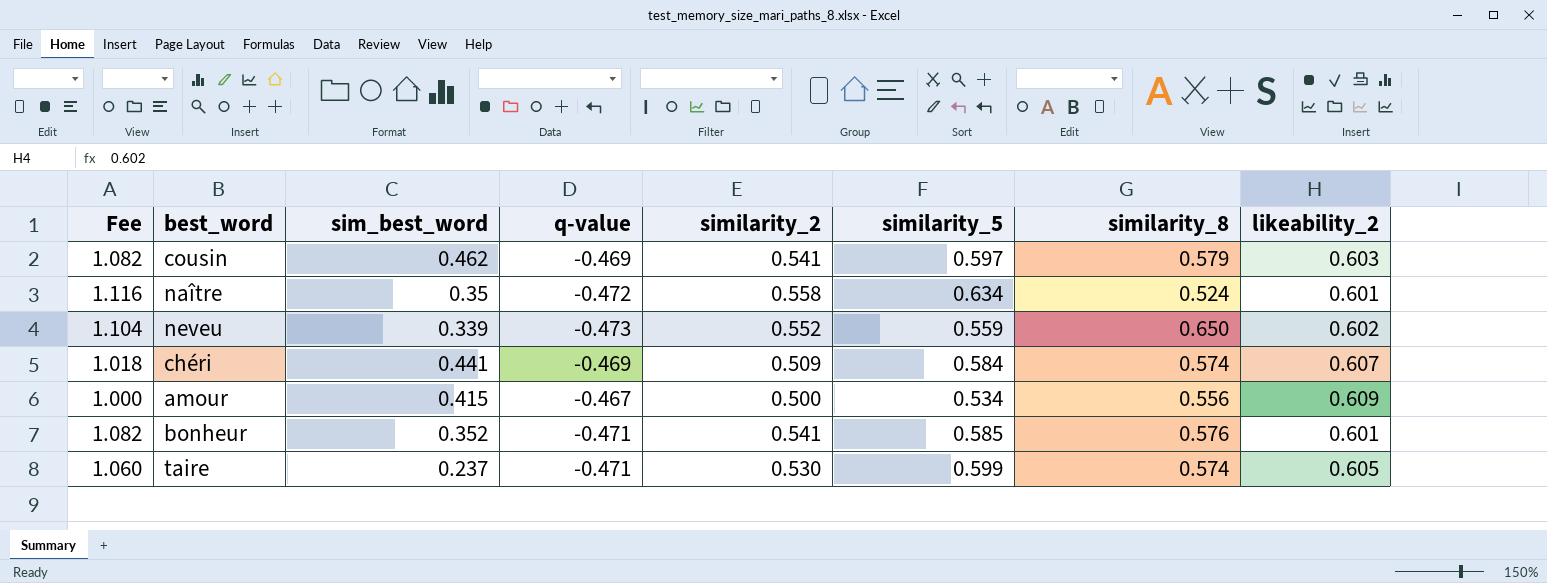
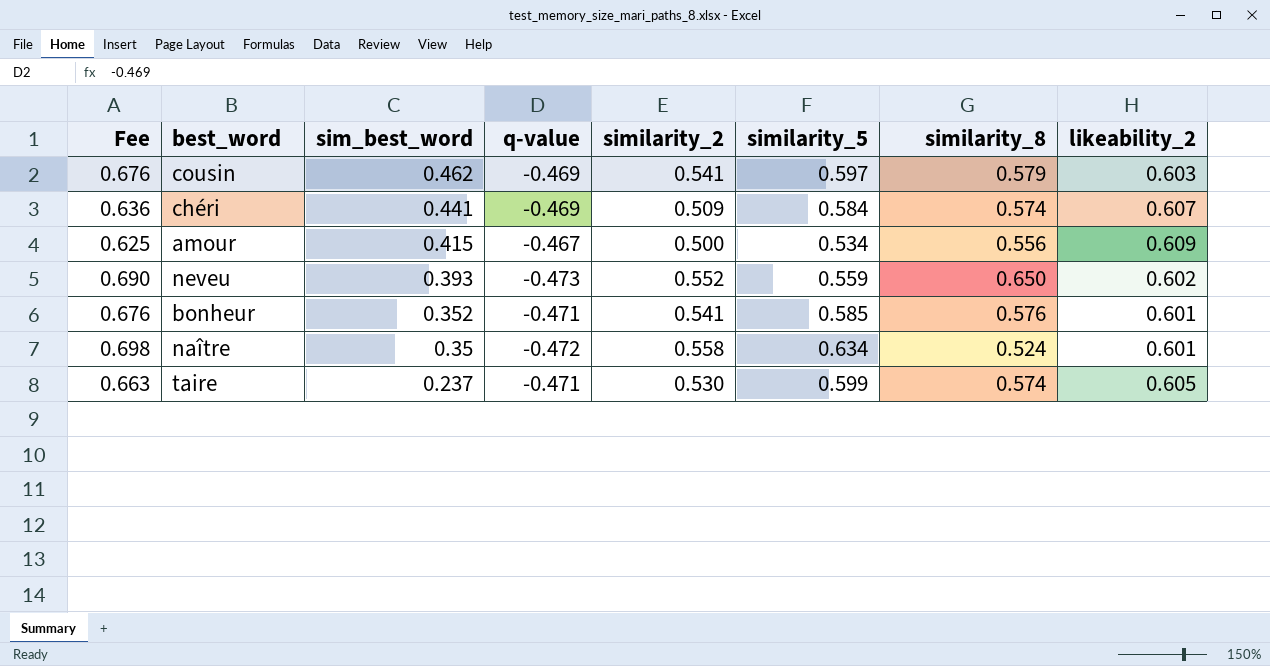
row order: none -> sim_best_word descending
column Fee | formula: [similarity_2] * 2 -> [similarity_2] * 1.25
neveu | sim_best_word: 0.339 -> 0.393

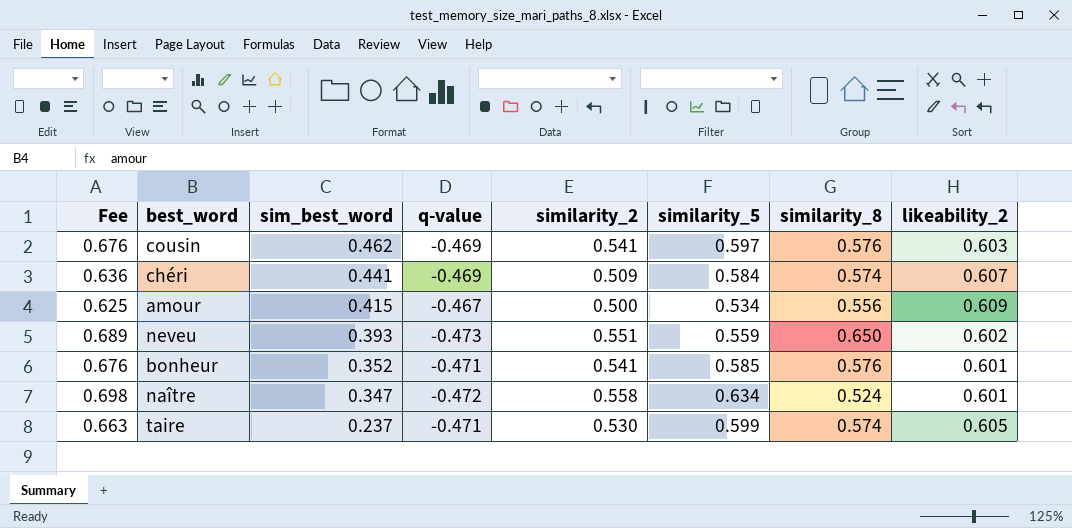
cousin | similarity_8: 0.579 -> 0.576
neveu | Fee: 0.690 -> 0.689
neveu | similarity_2: 0.552 -> 0.551
naître | sim_best_word: 0.35 -> 0.347

